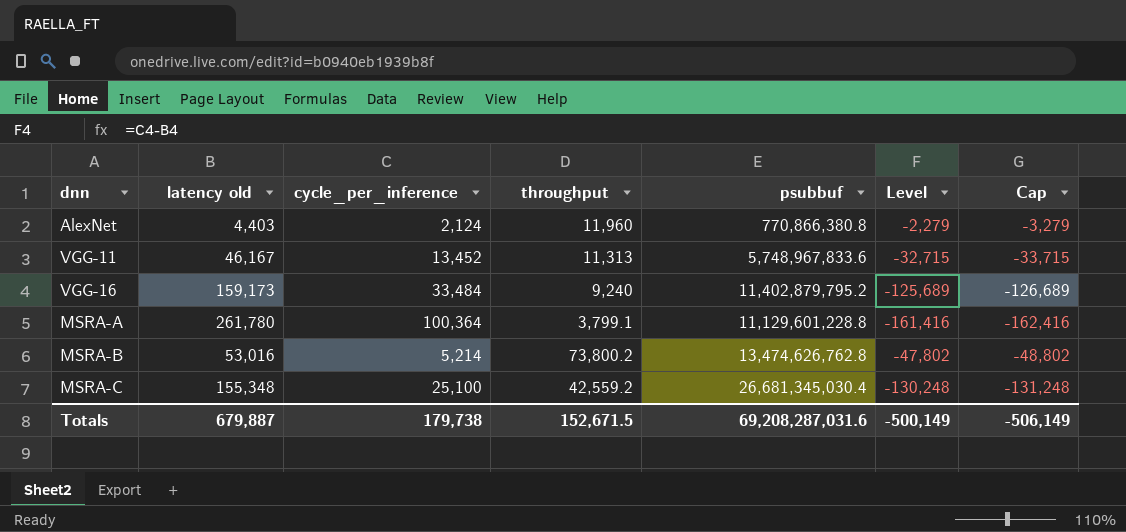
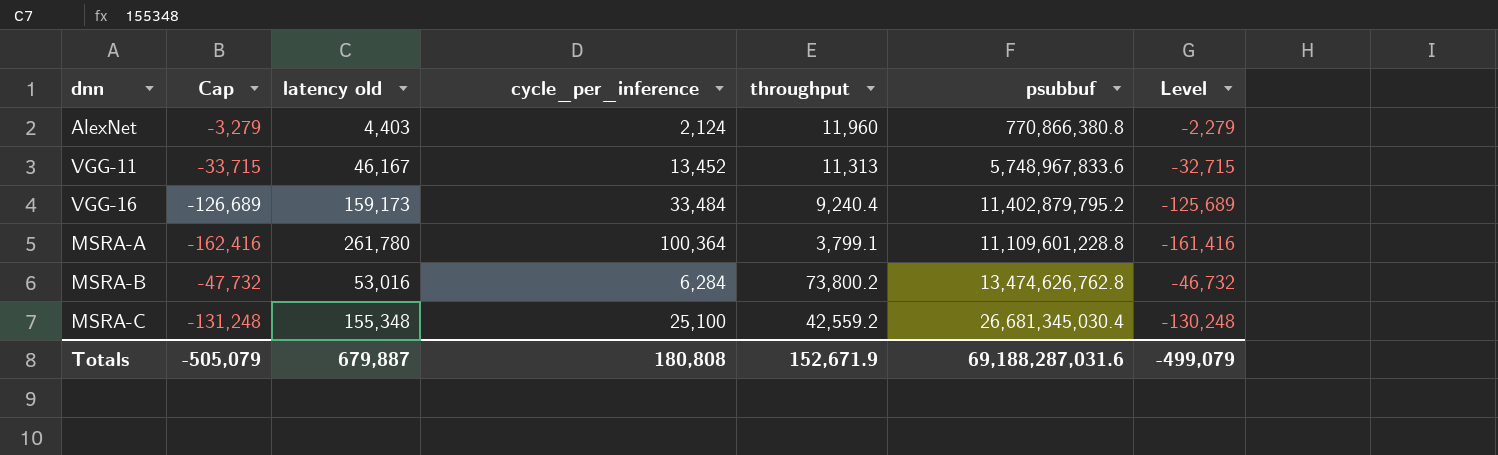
column Cap | position: 7 -> 2
VGG-16 | throughput: 9,240 -> 9,240.4
MSRA-A | psubbuf: 11,129,601,228.8 -> 11,109,601,228.8
MSRA-B | Cap: -48,802 -> -47,732
MSRA-B | cycle_per_inference: 5,214 -> 6,284
MSRA-B | Level: -47,802 -> -46,732
Totals | Cap: -506,149 -> -505,079
Totals | cycle_per_inference: 179,738 -> 180,808
Totals | throughput: 152,671.5 -> 152,671.9
Totals | psubbuf: 69,208,287,031.6 -> 69,188,287,031.6
Totals | Level: -500,149 -> -499,079

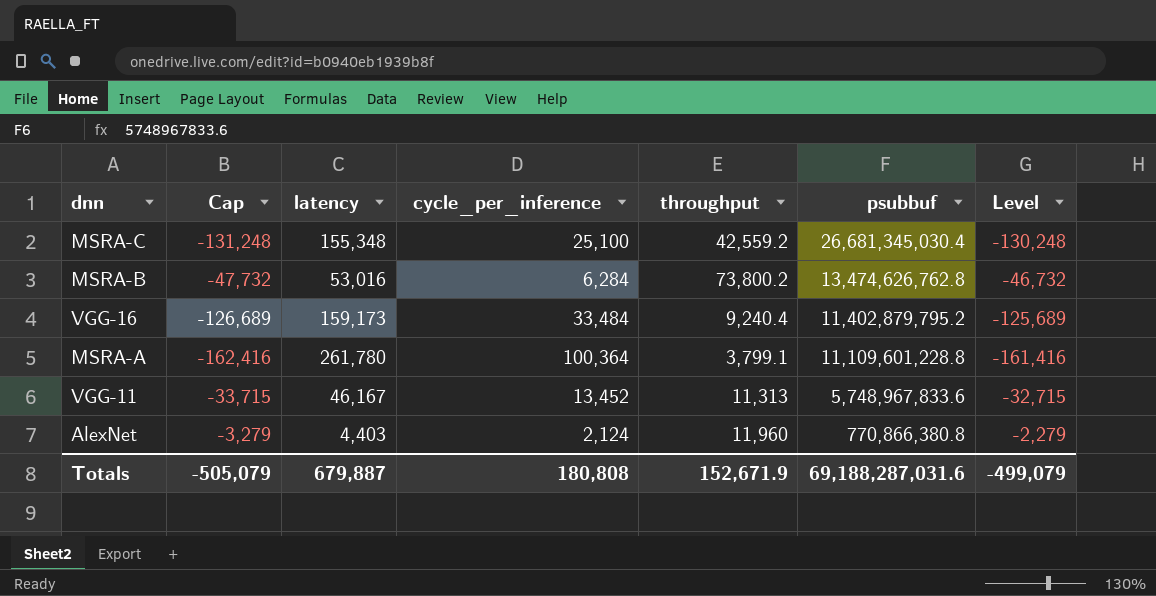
row order: none -> psubbuf descending
column name: latency old -> latency

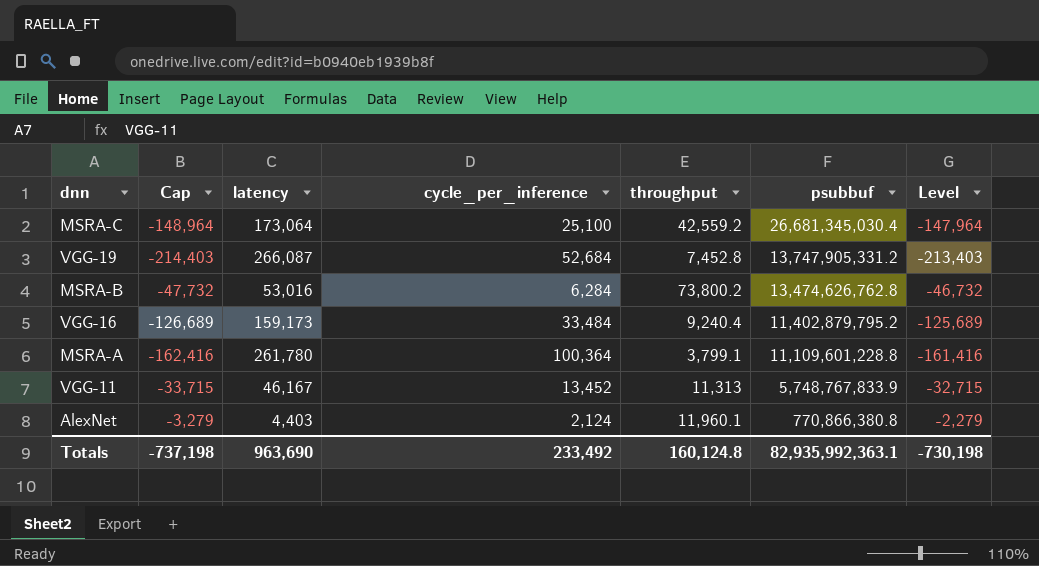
MSRA-C | Cap: -131,248 -> -148,964
MSRA-C | latency: 155,348 -> 173,064
MSRA-C | Level: -130,248 -> -147,964
row VGG-19: none -> -214,403 | 266,087 | 52,684 | 7,452.8 | 13,747,905,331.2 | -213,403
VGG-11 | psubbuf: 5,748,967,833.6 -> 5,748,767,833.9
AlexNet | throughput: 11,960 -> 11,960.1
Totals | Cap: -505,079 -> -737,198
Totals | latency: 679,887 -> 963,690
Totals | cycle_per_inference: 180,808 -> 233,492
Totals | throughput: 152,671.9 -> 160,124.8
Totals | psubbuf: 69,188,287,031.6 -> 82,935,992,363.1
Totals | Level: -499,079 -> -730,198

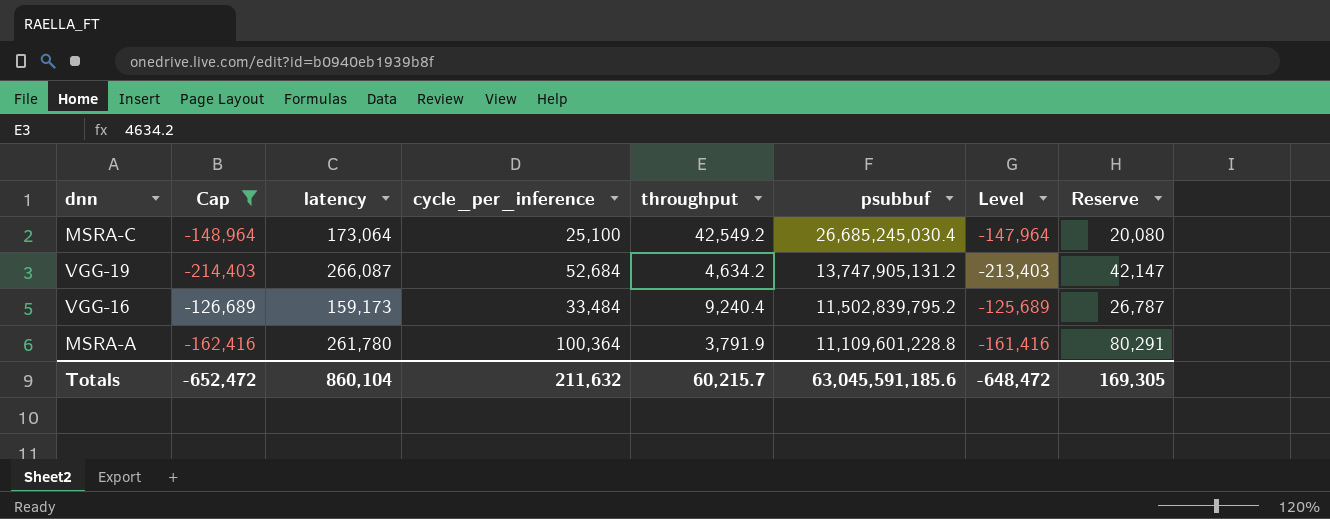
filter: none -> Cap <= -126,689
column Reserve | formula: none -> [cycle_per_inference] * 0.8
MSRA-C | throughput: 42,559.2 -> 42,549.2
MSRA-C | psubbuf: 26,681,345,030.4 -> 26,685,245,030.4
VGG-19 | throughput: 7,452.8 -> 4,634.2
VGG-19 | psubbuf: 13,747,905,331.2 -> 13,747,905,131.2
VGG-16 | psubbuf: 11,402,879,795.2 -> 11,502,839,795.2
MSRA-A | throughput: 3,799.1 -> 3,791.9
Totals | Cap: -737,198 -> -652,472
Totals | latency: 963,690 -> 860,104
Totals | cycle_per_inference: 233,492 -> 211,632
Totals | throughput: 160,124.8 -> 60,215.7
Totals | psubbuf: 82,935,992,363.1 -> 63,045,591,185.6
Totals | Level: -730,198 -> -648,472

